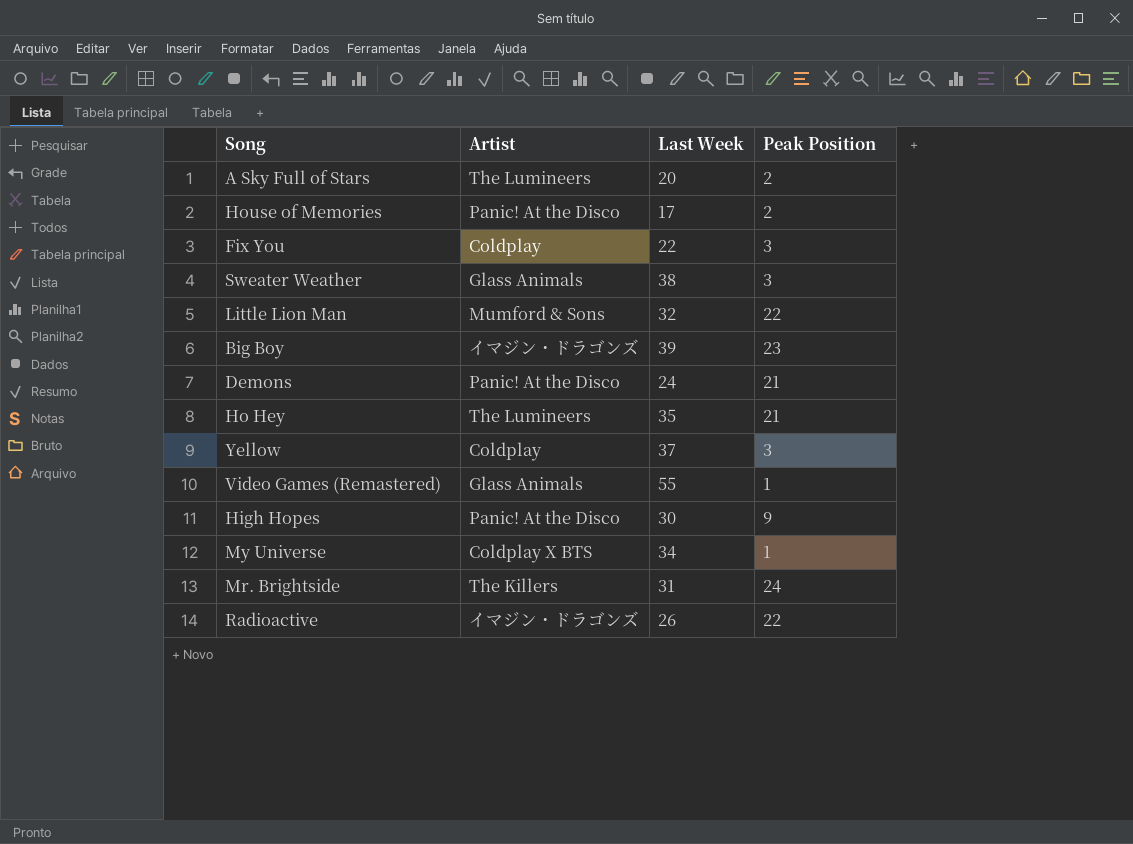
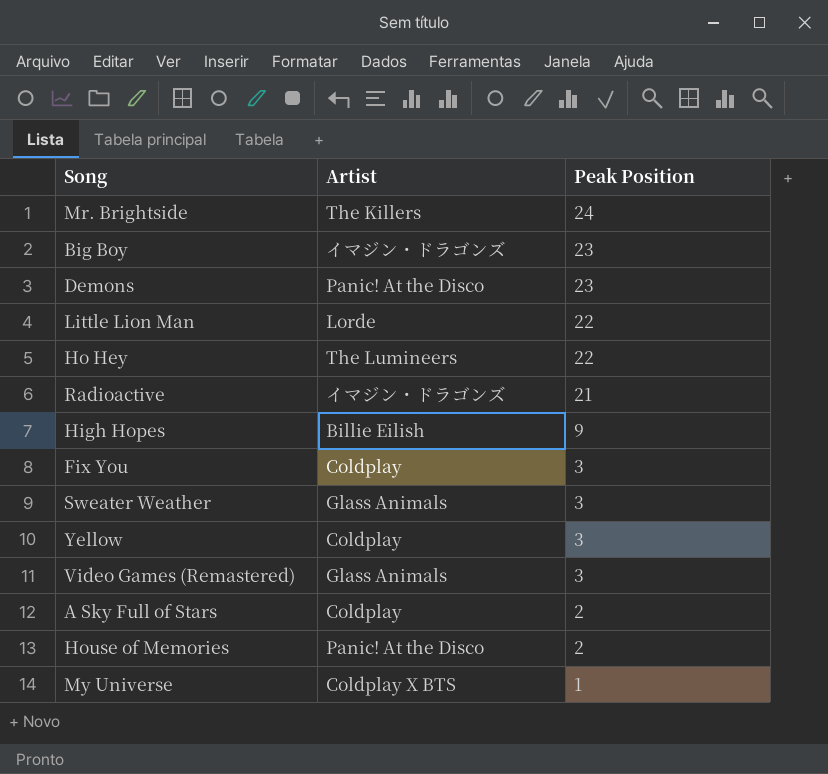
row order: none -> Peak Position descending
column Last Week | position: 3 -> none
Demons | Peak Position: 21 -> 23
Little Lion Man | Artist: Mumford & Sons -> Lorde
Ho Hey | Peak Position: 21 -> 22
Radioactive | Peak Position: 22 -> 21
High Hopes | Artist: Panic! At the Disco -> Billie Eilish
Video Games (Remastered) | Peak Position: 1 -> 3
A Sky Full of Stars | Artist: The Lumineers -> Coldplay

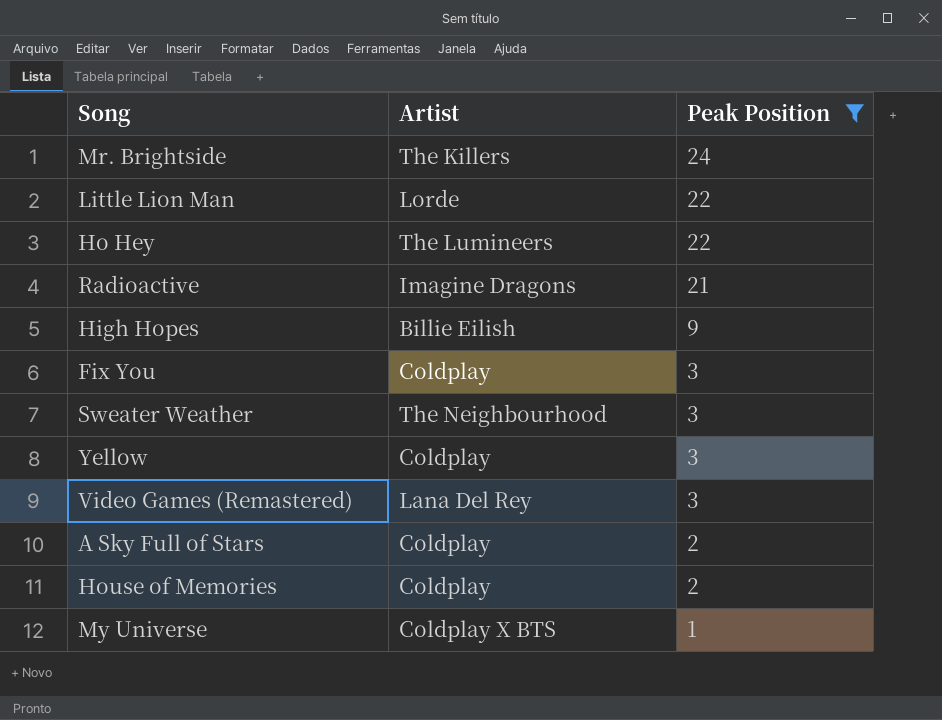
filter: none -> Peak Position != 23
Radioactive | Artist: イマジン・ドラゴンズ -> Imagine Dragons
Sweater Weather | Artist: Glass Animals -> The Neighbourhood
Video Games (Remastered) | Artist: Glass Animals -> Lana Del Rey
House of Memories | Artist: Panic! At the Disco -> Coldplay

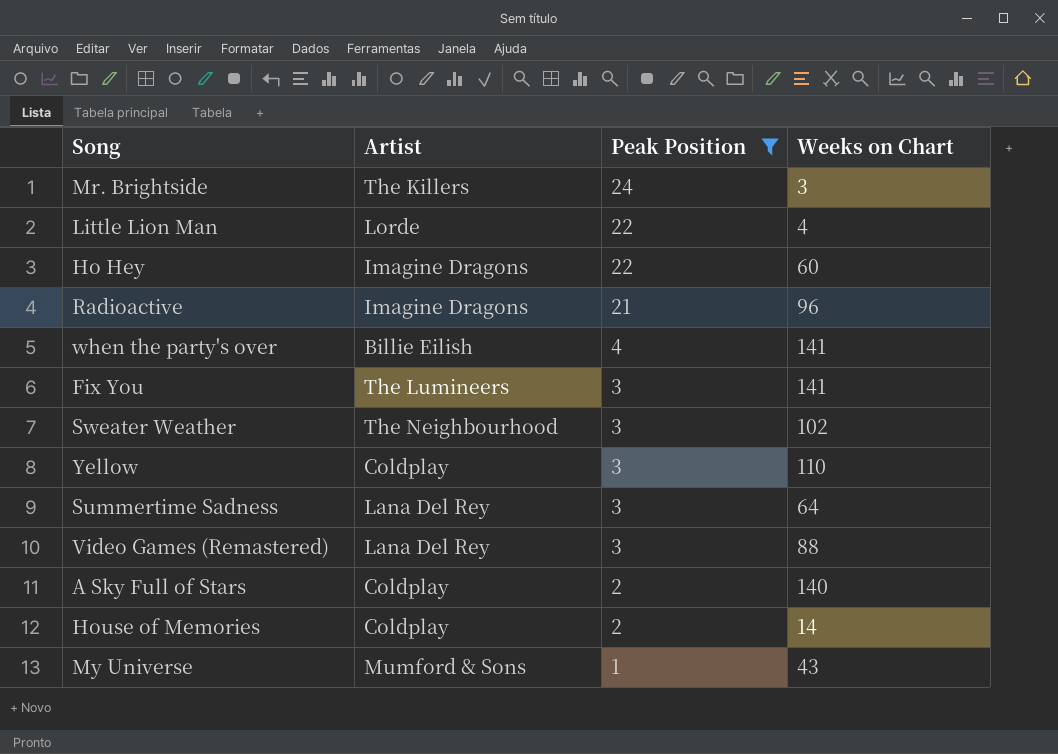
column Weeks on Chart | position: none -> 4
row High Hopes: Billie Eilish | 9 -> none
Ho Hey | Artist: The Lumineers -> Imagine Dragons
row when the party's over: none -> Billie Eilish | 4 | 141
Fix You | Artist: Coldplay -> The Lumineers
row Summertime Sadness: none -> Lana Del Rey | 3 | 64
My Universe | Artist: Coldplay X BTS -> Mumford & Sons

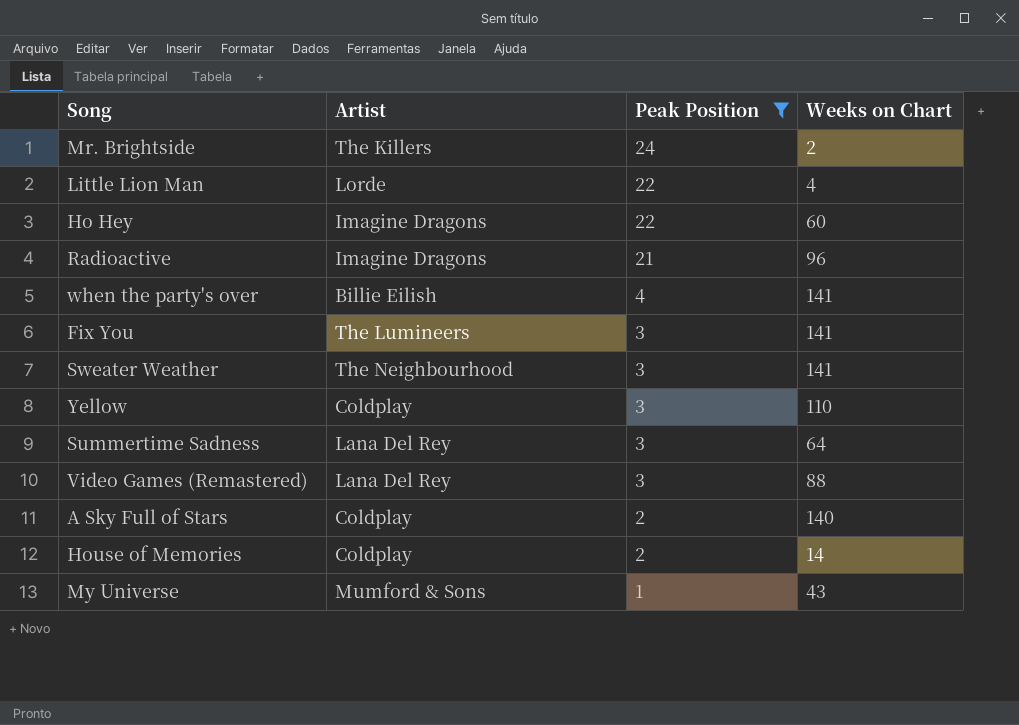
Mr. Brightside | Weeks on Chart: 3 -> 2
Sweater Weather | Weeks on Chart: 102 -> 141

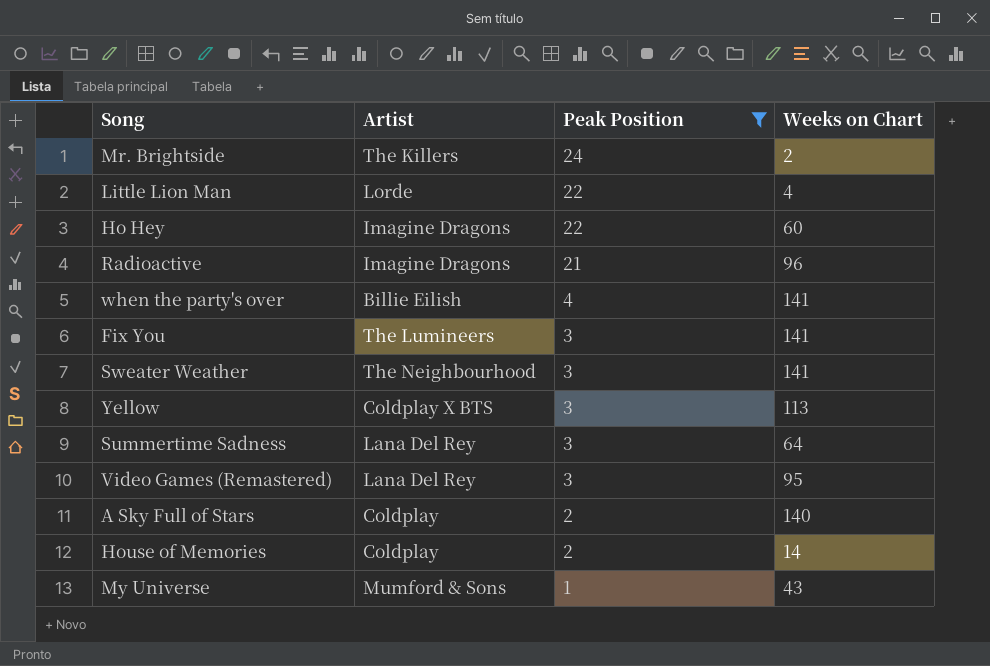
Yellow | Artist: Coldplay -> Coldplay X BTS
Yellow | Weeks on Chart: 110 -> 113
Video Games (Remastered) | Weeks on Chart: 88 -> 95

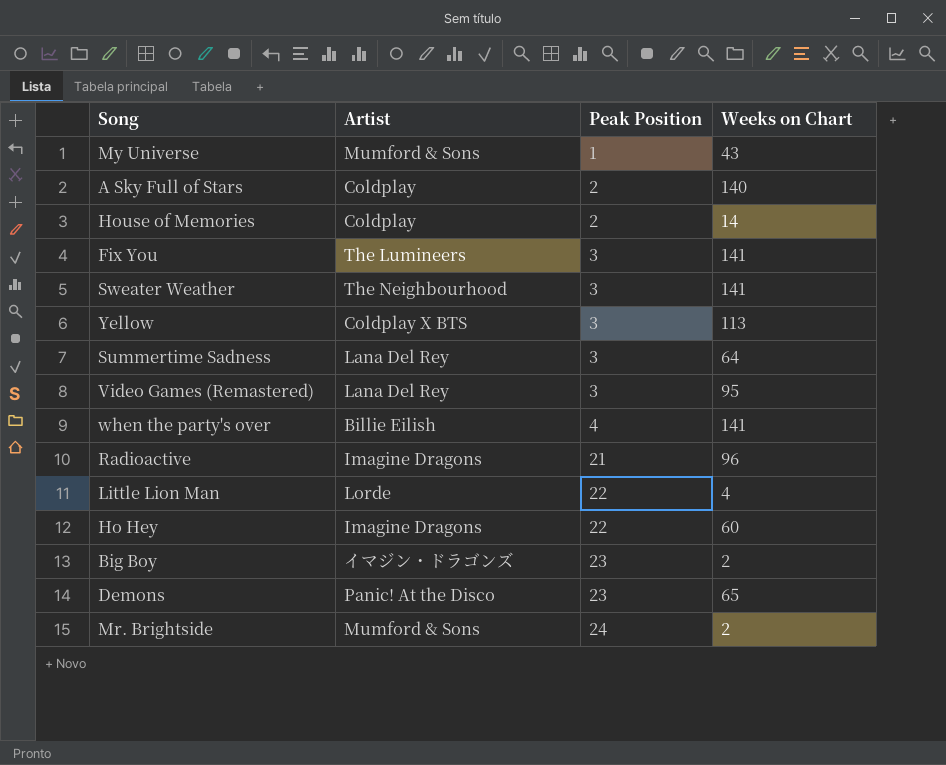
filter: Peak Position != 23 -> none
row order: Peak Position descending -> Peak Position ascending
Mr. Brightside | Artist: The Killers -> Mumford & Sons

